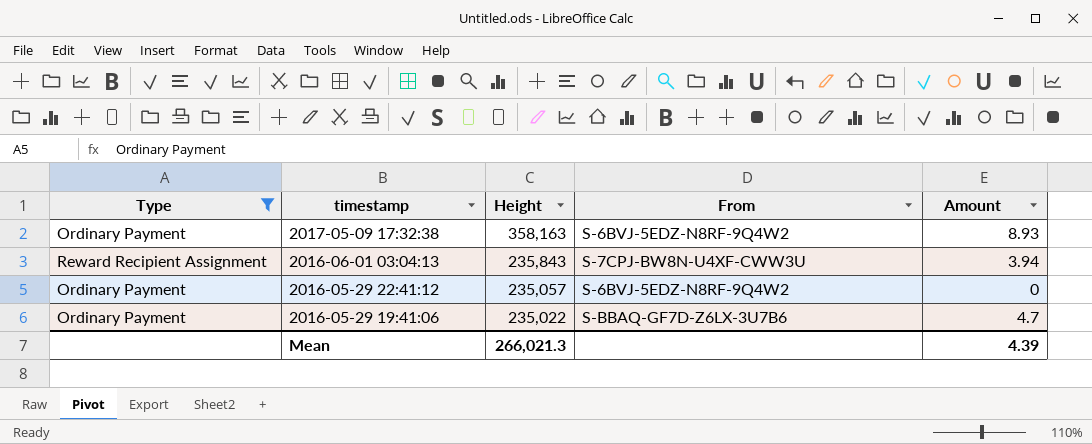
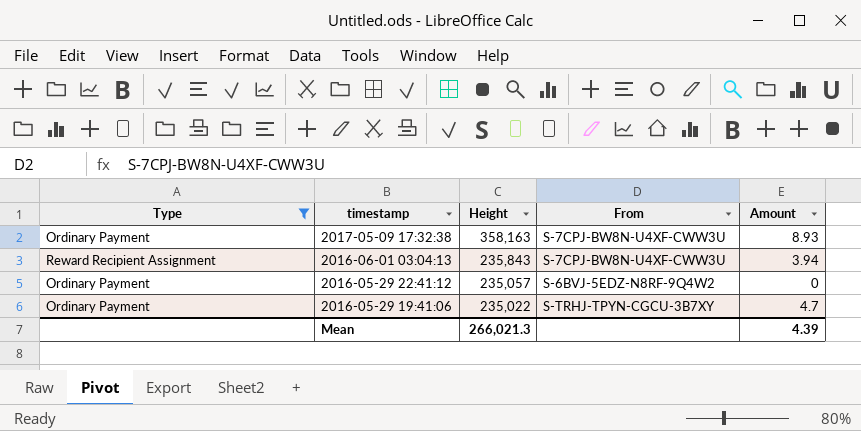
2017-05-09 17:32:38 | From: S-6BVJ-5EDZ-N8RF-9Q4W2 -> S-7CPJ-BW8N-U4XF-CWW3U
2016-05-29 19:41:06 | From: S-BBAQ-GF7D-Z6LX-3U7B6 -> S-TRHJ-TPYN-CGCU-3B7XY

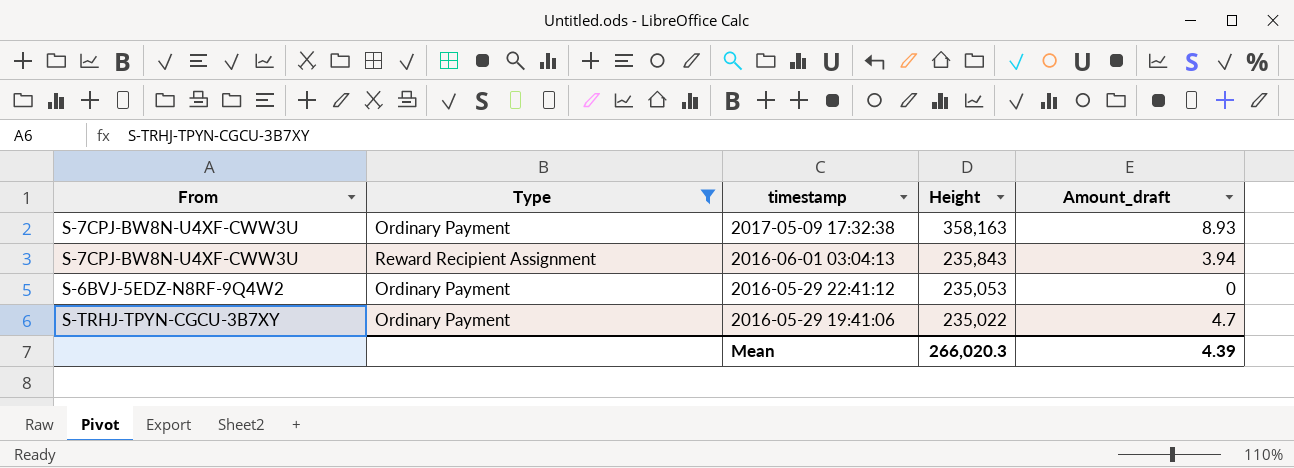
column From | position: 4 -> 1
column name: Amount -> Amount_draft
2016-05-29 22:41:12 | Height: 235,057 -> 235,053
Mean | Height: 266,021.3 -> 266,020.3

